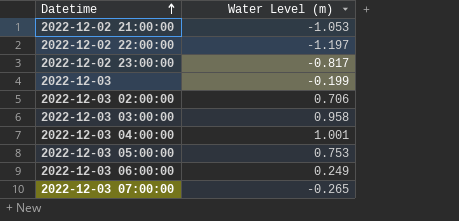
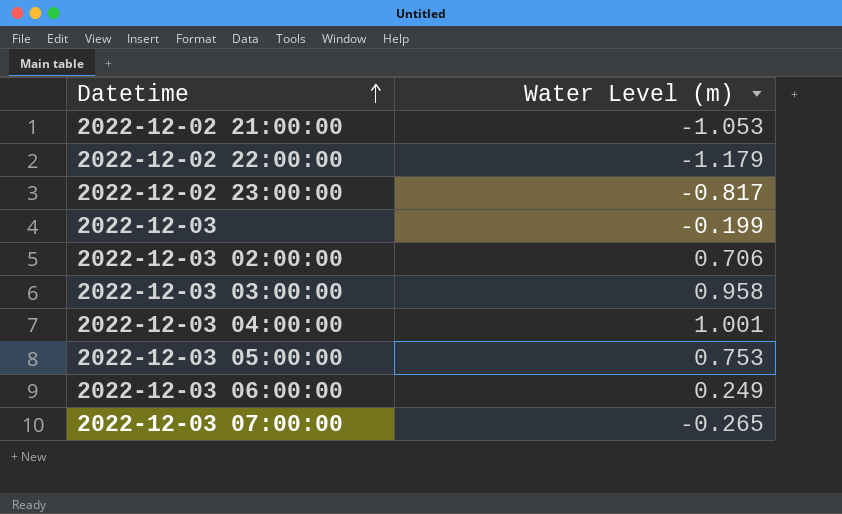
2022-12-02 22:00:00 | Water Level (m): -1.197 -> -1.179

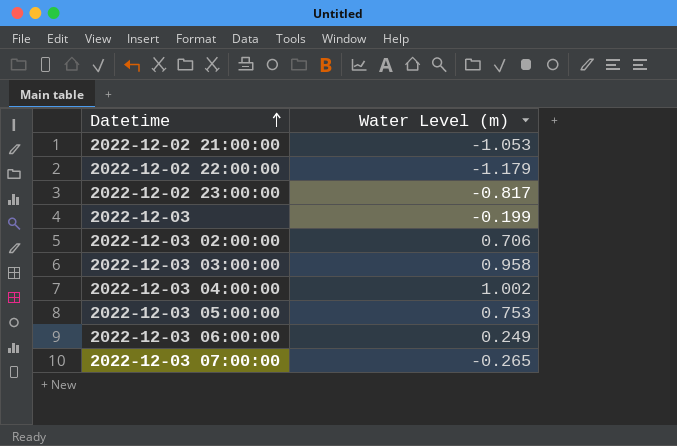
2022-12-03 04:00:00 | Water Level (m): 1.001 -> 1.002

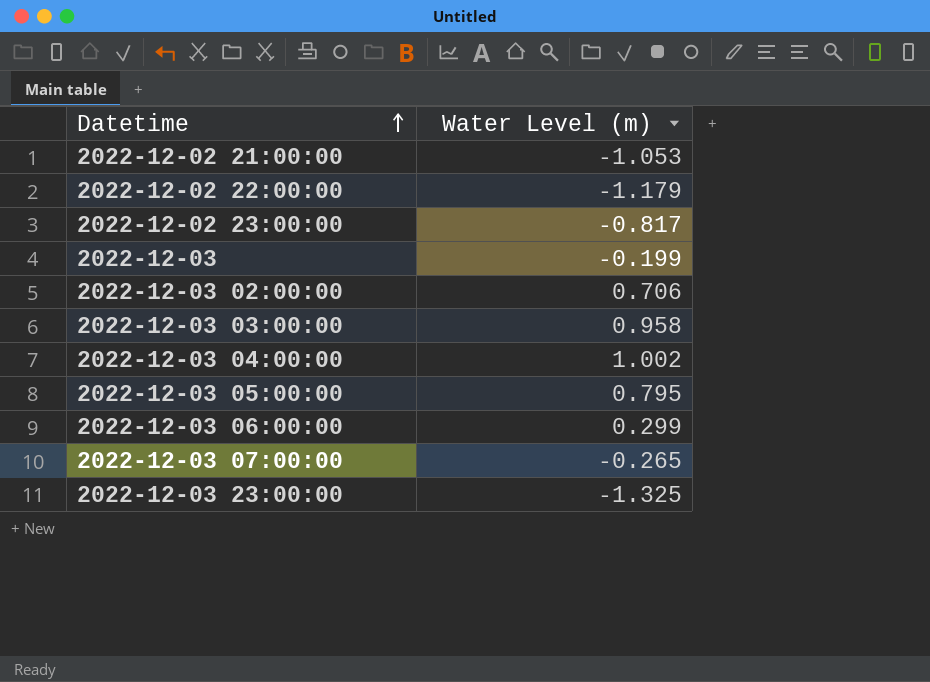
2022-12-03 05:00:00 | Water Level (m): 0.753 -> 0.795
2022-12-03 06:00:00 | Water Level (m): 0.249 -> 0.299
row 2022-12-03 23:00:00: none -> -1.325

